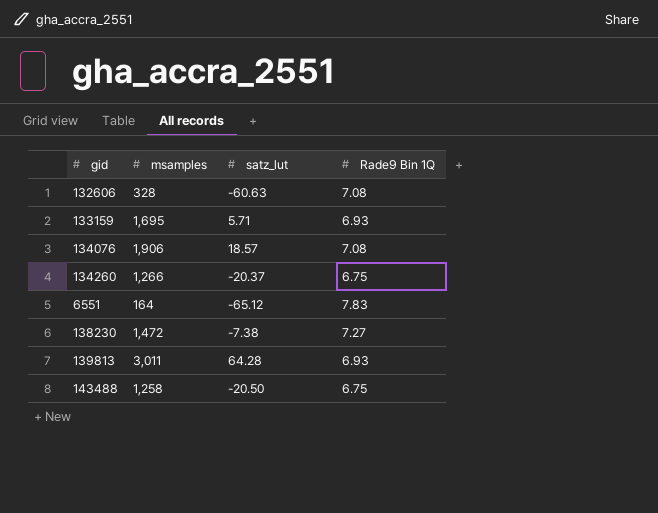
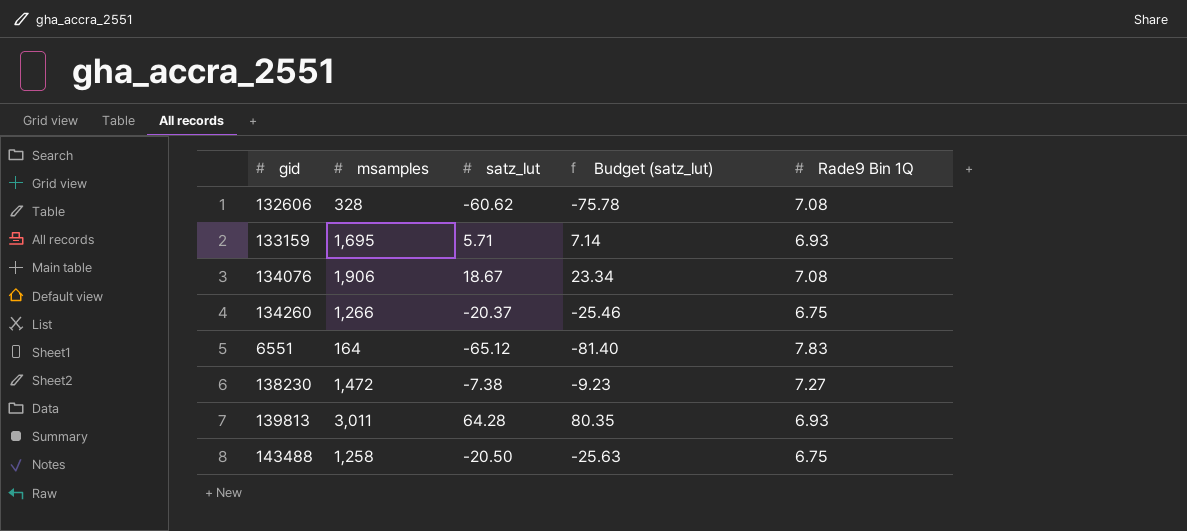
column Budget (satz_lut) | formula: none -> [satz_lut] * 1.25
132606 | satz_lut: -60.63 -> -60.62
134076 | satz_lut: 18.57 -> 18.67

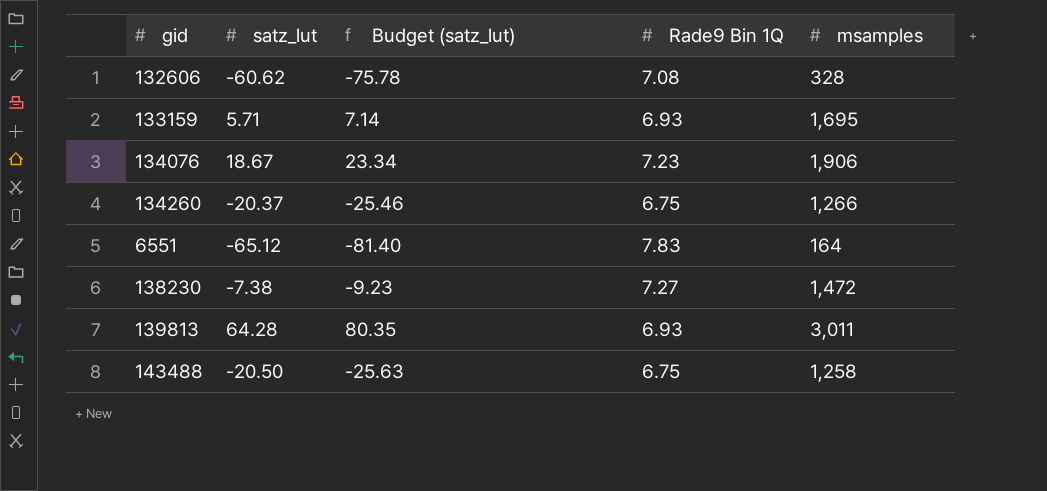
column msamples | position: 2 -> 5
134076 | Rade9 Bin 1Q: 7.08 -> 7.23

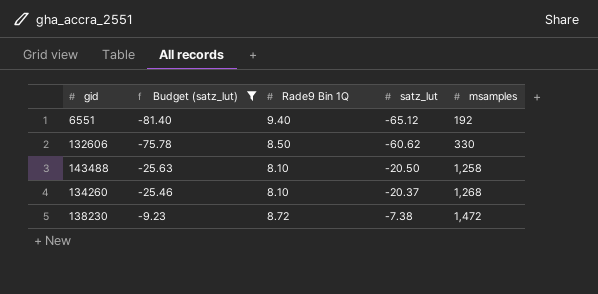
filter: none -> Budget (satz_lut) <= -9.23
row order: none -> Budget (satz_lut) ascending
column satz_lut | position: 2 -> 4
6551 | Rade9 Bin 1Q: 7.83 -> 9.40
6551 | msamples: 164 -> 192
132606 | Rade9 Bin 1Q: 7.08 -> 8.50
132606 | msamples: 328 -> 330
143488 | Rade9 Bin 1Q: 6.75 -> 8.10
134260 | Rade9 Bin 1Q: 6.75 -> 8.10
134260 | msamples: 1,266 -> 1,268
138230 | Rade9 Bin 1Q: 7.27 -> 8.72

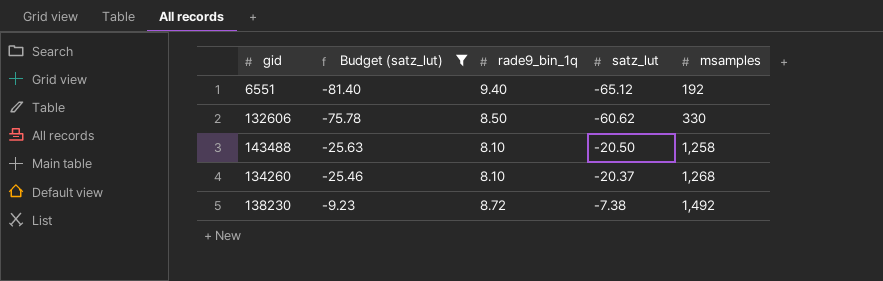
column name: Rade9 Bin 1Q -> rade9_bin_1q
138230 | msamples: 1,472 -> 1,492

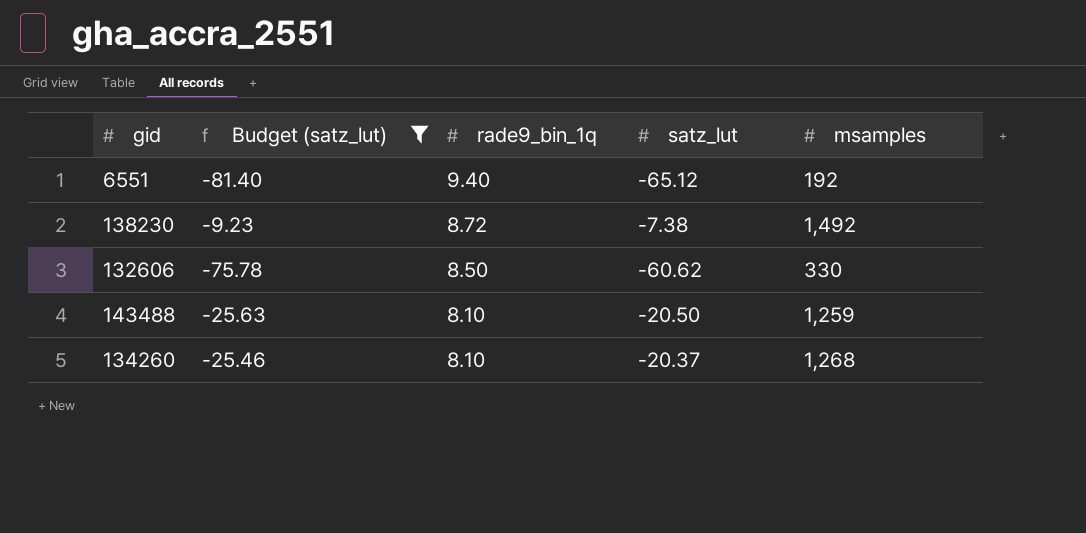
row order: Budget (satz_lut) ascending -> rade9_bin_1q descending
143488 | msamples: 1,258 -> 1,259

